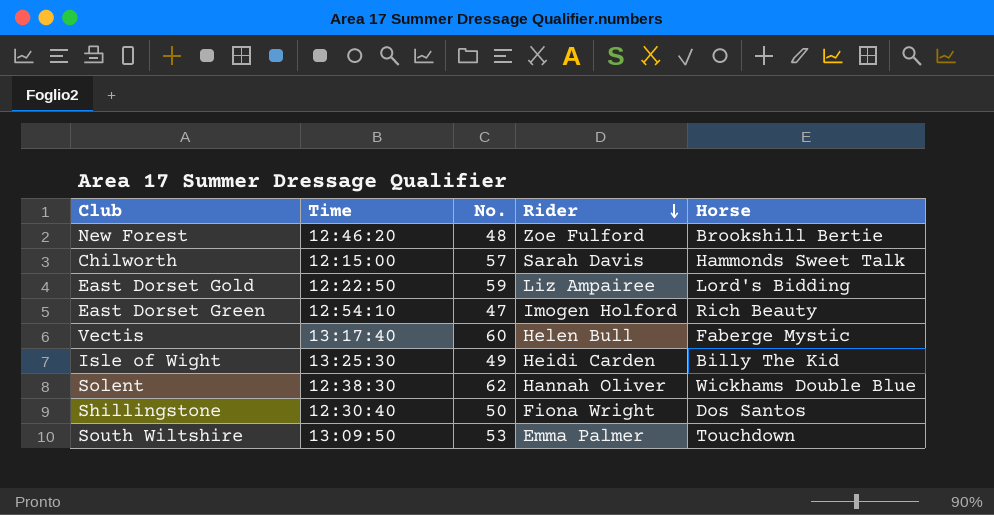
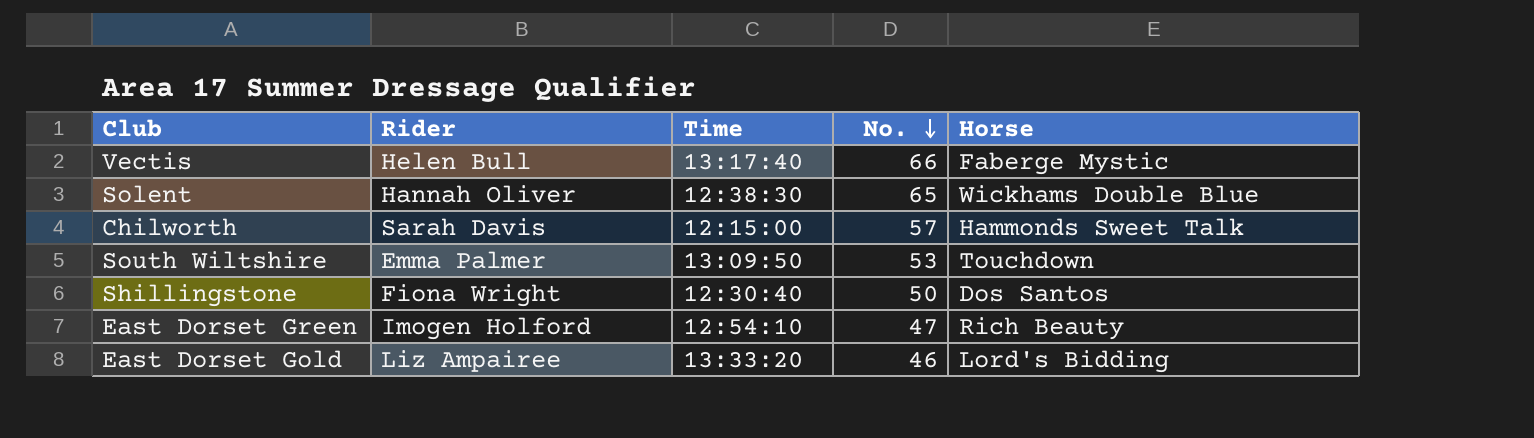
row order: Rider descending -> No. descending
column Rider | position: 4 -> 2
row New Forest: 12:46:20 | 48 | Zoe Fulford | Brookshill Bertie -> none
row Isle of Wight: 13:25:30 | 49 | Heidi Carden | Billy The Kid -> none
Vectis | No.: 60 -> 66
Solent | No.: 62 -> 65
East Dorset Gold | Time: 12:22:50 -> 13:33:20
East Dorset Gold | No.: 59 -> 46

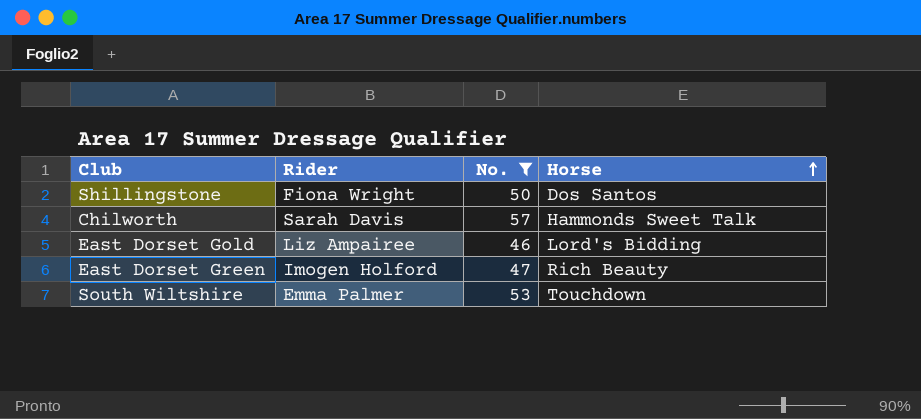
filter: none -> No. <= 57
row order: No. descending -> Horse ascending
column Time | position: 3 -> none

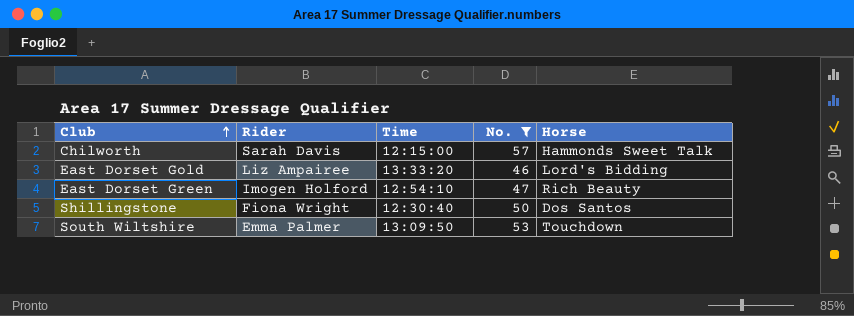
row order: Horse ascending -> Club ascending
column Time | position: none -> 3

